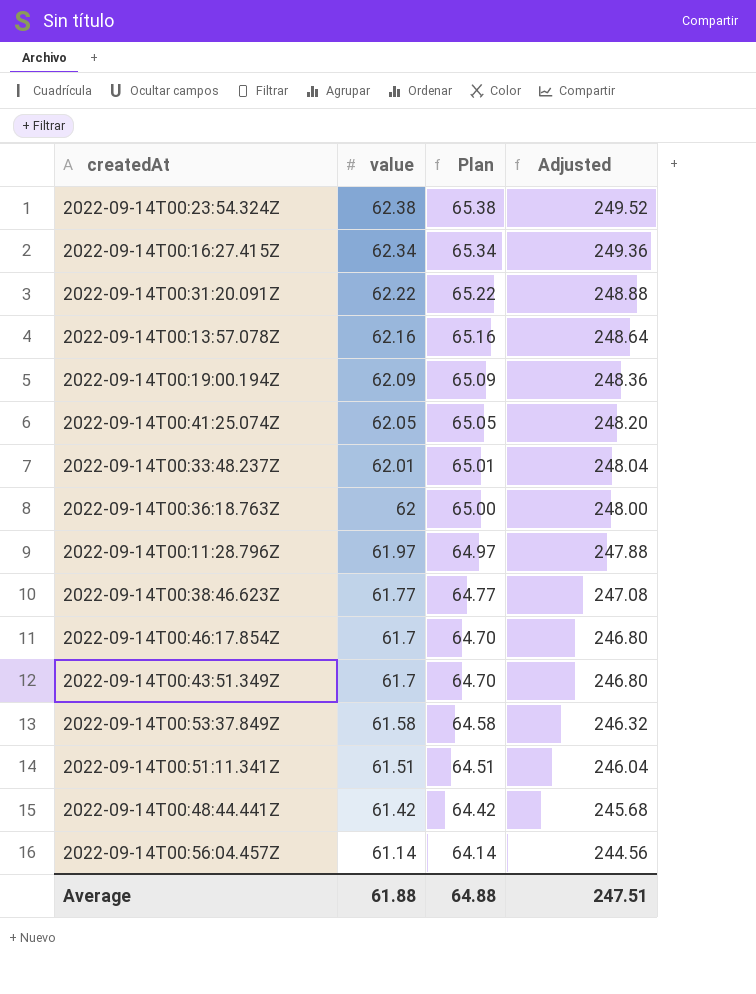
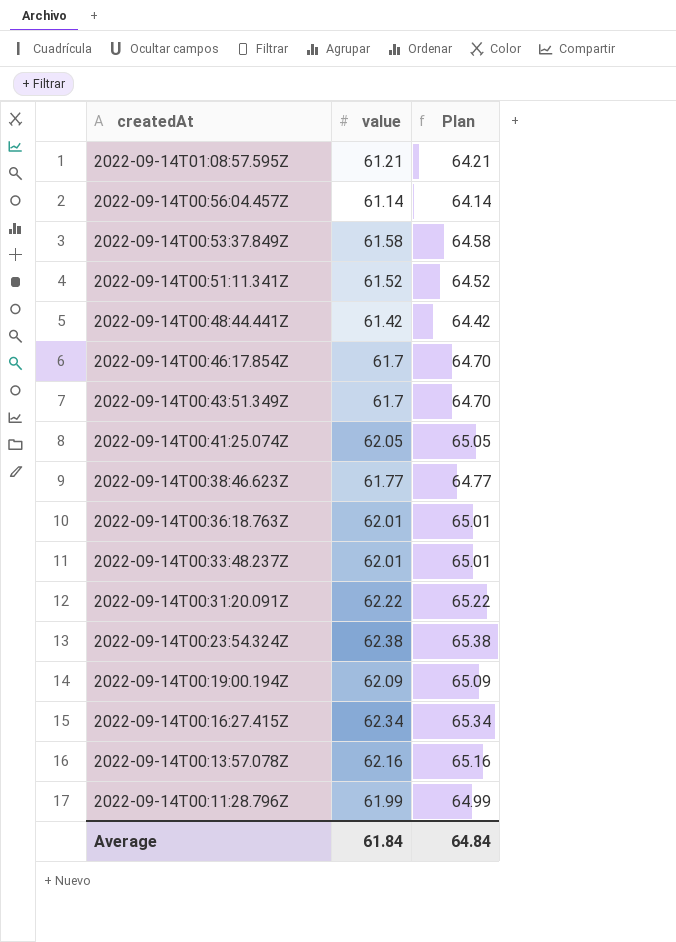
row order: value descending -> createdAt descending
column Adjusted | formula: [value] * 4 -> none
row 2022-09-14T01:08:57.595Z: none -> 61.21 | 64.21
2022-09-14T00:51:11.341Z | value: 61.51 -> 61.52
2022-09-14T00:51:11.341Z | Plan: 64.51 -> 64.52
2022-09-14T00:36:18.763Z | value: 62 -> 62.01
2022-09-14T00:36:18.763Z | Plan: 65.00 -> 65.01
2022-09-14T00:11:28.796Z | value: 61.97 -> 61.99
2022-09-14T00:11:28.796Z | Plan: 64.97 -> 64.99
Average | value: 61.88 -> 61.84
Average | Plan: 64.88 -> 64.84

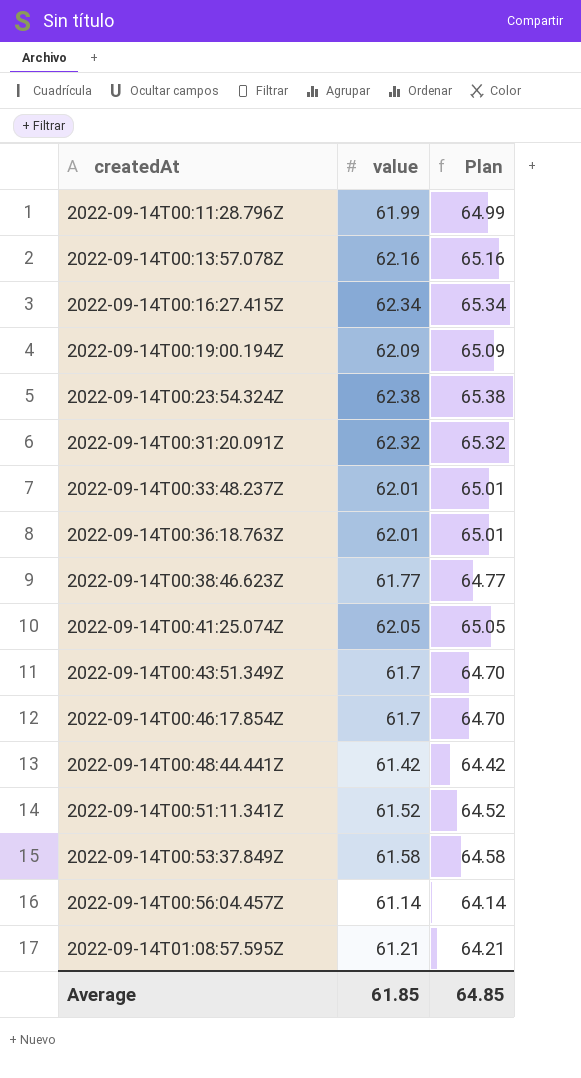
row order: createdAt descending -> createdAt ascending
2022-09-14T00:31:20.091Z | value: 62.22 -> 62.32
2022-09-14T00:31:20.091Z | Plan: 65.22 -> 65.32
Average | value: 61.84 -> 61.85
Average | Plan: 64.84 -> 64.85

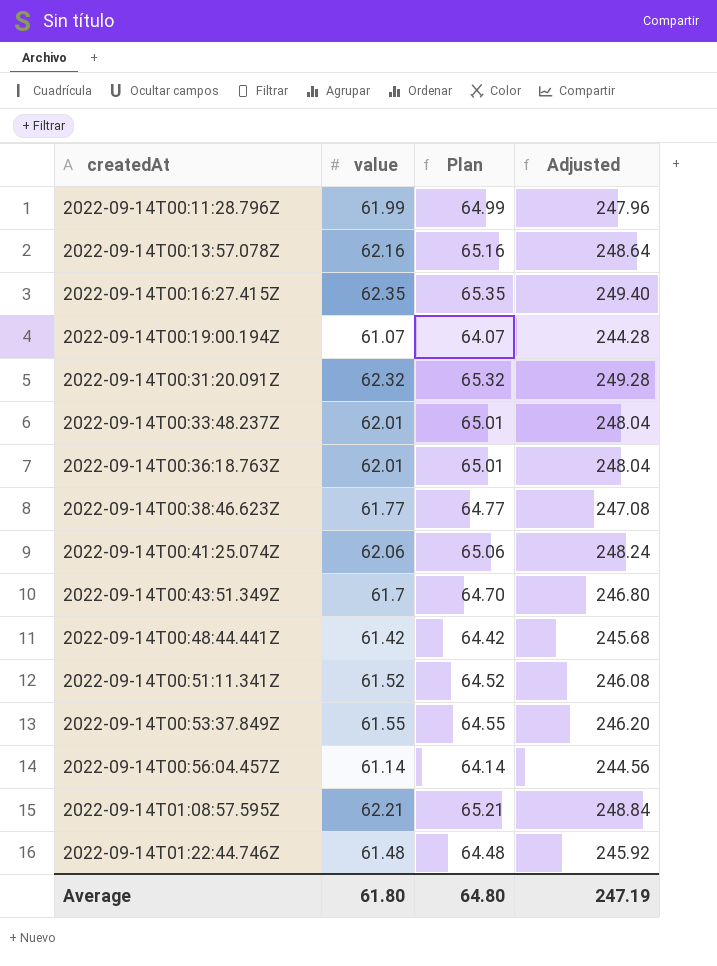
column Adjusted | formula: none -> [value] * 4
row 2022-09-14T00:23:54.324Z: 62.38 | 65.38 -> none
row 2022-09-14T00:46:17.854Z: 61.7 | 64.70 -> none
2022-09-14T00:16:27.415Z | value: 62.34 -> 62.35
2022-09-14T00:16:27.415Z | Plan: 65.34 -> 65.35
2022-09-14T00:19:00.194Z | value: 62.09 -> 61.07
2022-09-14T00:19:00.194Z | Plan: 65.09 -> 64.07
2022-09-14T00:41:25.074Z | value: 62.05 -> 62.06
2022-09-14T00:41:25.074Z | Plan: 65.05 -> 65.06
2022-09-14T00:53:37.849Z | value: 61.58 -> 61.55
2022-09-14T00:53:37.849Z | Plan: 64.58 -> 64.55
2022-09-14T01:08:57.595Z | value: 61.21 -> 62.21
2022-09-14T01:08:57.595Z | Plan: 64.21 -> 65.21
row 2022-09-14T01:22:44.746Z: none -> 61.48 | 64.48 | 245.92
Average | value: 61.85 -> 61.80
Average | Plan: 64.85 -> 64.80

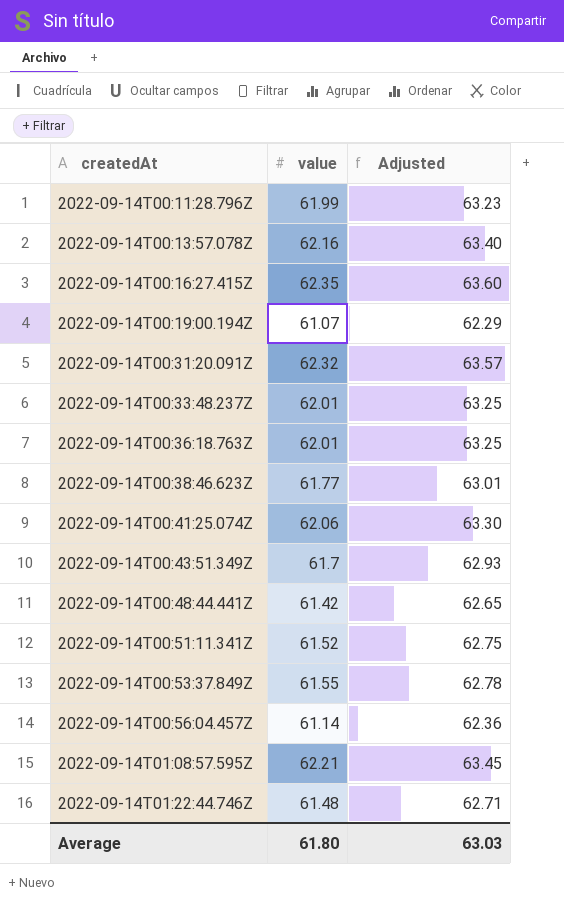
column Plan | formula: [value] + 3 -> none
column Adjusted | formula: [value] * 4 -> [value] * 1.02
Average | Adjusted: 247.19 -> 63.03

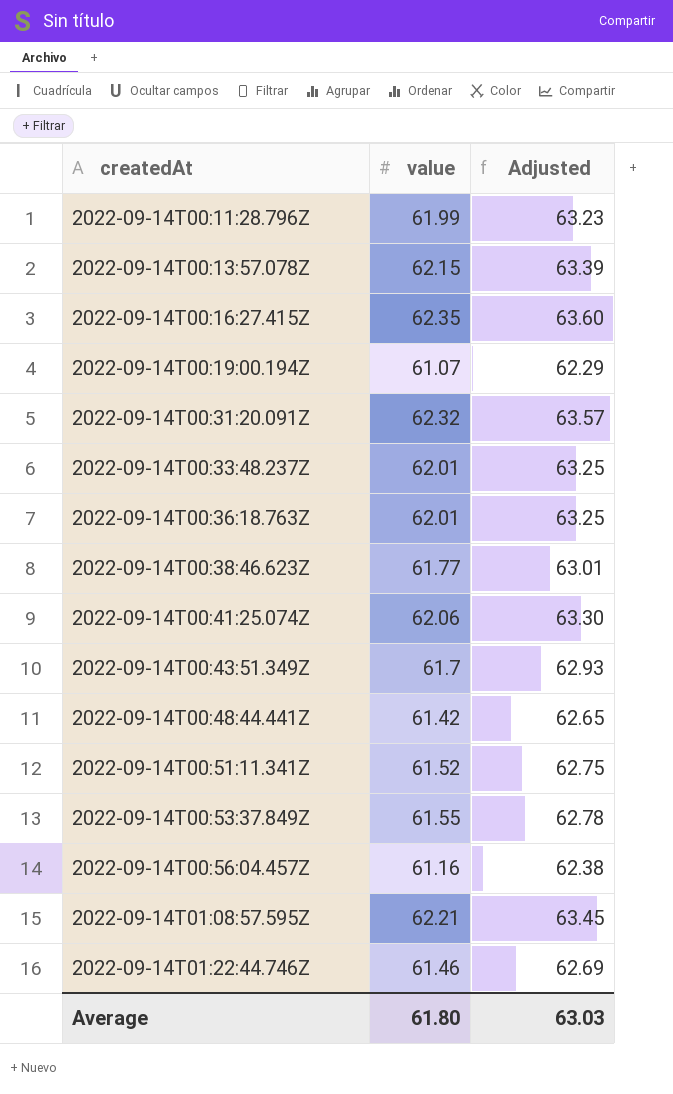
2022-09-14T00:13:57.078Z | value: 62.16 -> 62.15
2022-09-14T00:13:57.078Z | Adjusted: 63.40 -> 63.39
2022-09-14T00:56:04.457Z | value: 61.14 -> 61.16
2022-09-14T00:56:04.457Z | Adjusted: 62.36 -> 62.38
2022-09-14T01:22:44.746Z | value: 61.48 -> 61.46
2022-09-14T01:22:44.746Z | Adjusted: 62.71 -> 62.69

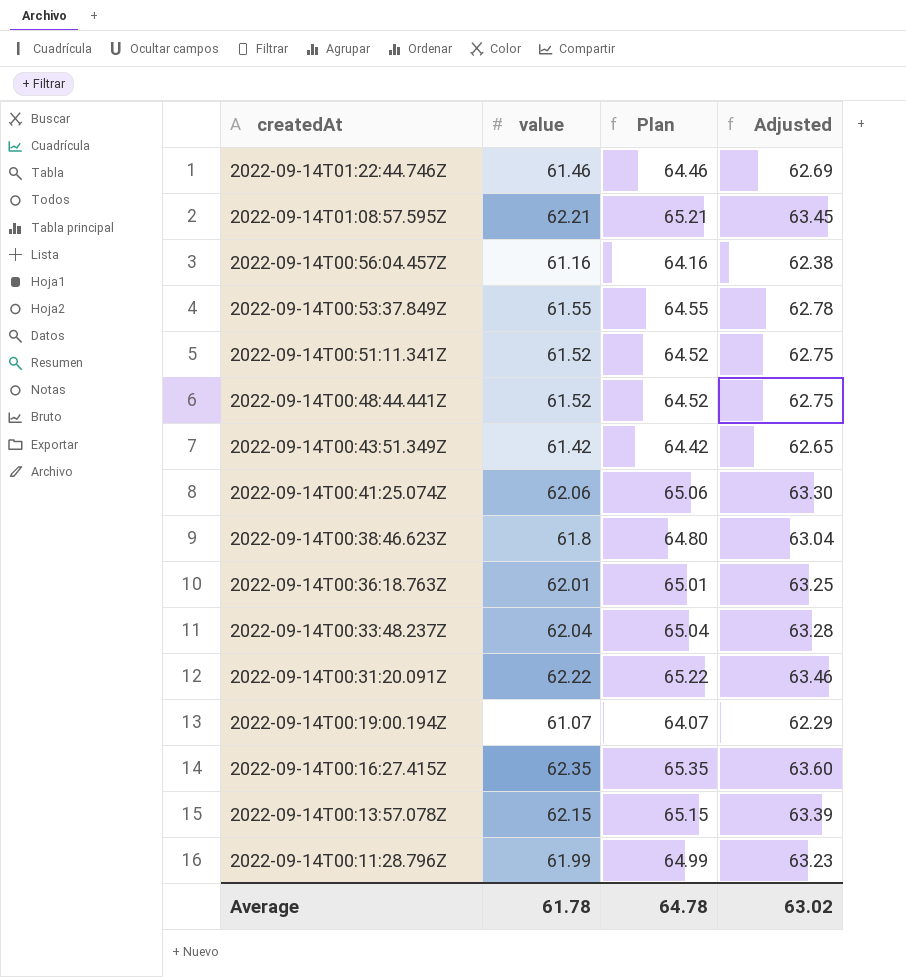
row order: createdAt ascending -> createdAt descending
column Plan | formula: none -> [value] + 3
2022-09-14T00:48:44.441Z | value: 61.42 -> 61.52
2022-09-14T00:48:44.441Z | Adjusted: 62.65 -> 62.75
2022-09-14T00:43:51.349Z | value: 61.7 -> 61.42
2022-09-14T00:43:51.349Z | Adjusted: 62.93 -> 62.65
2022-09-14T00:38:46.623Z | value: 61.77 -> 61.8
2022-09-14T00:38:46.623Z | Adjusted: 63.01 -> 63.04
2022-09-14T00:33:48.237Z | value: 62.01 -> 62.04
2022-09-14T00:33:48.237Z | Adjusted: 63.25 -> 63.28
2022-09-14T00:31:20.091Z | value: 62.32 -> 62.22
2022-09-14T00:31:20.091Z | Adjusted: 63.57 -> 63.46
Average | value: 61.80 -> 61.78
Average | Adjusted: 63.03 -> 63.02

